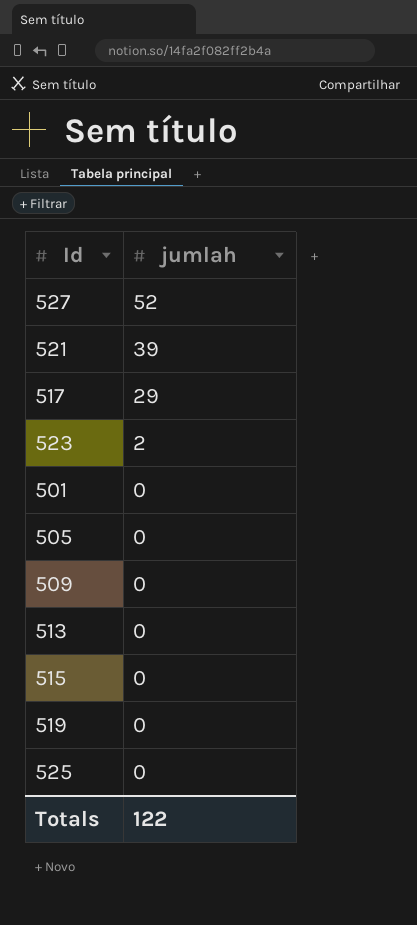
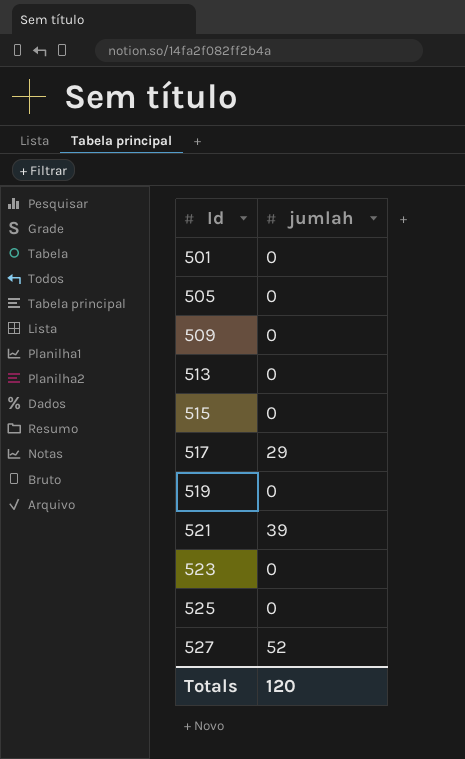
row order: jumlah descending -> Id ascending
523 | jumlah: 2 -> 0
Totals | jumlah: 122 -> 120

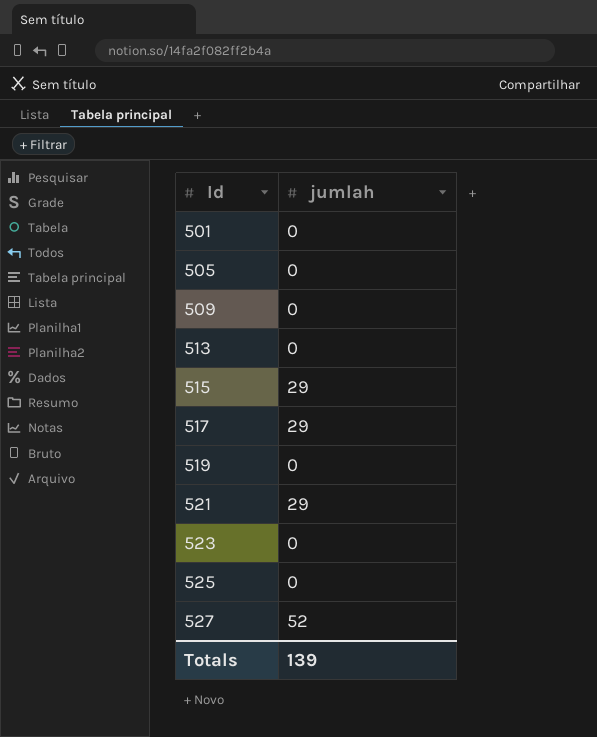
515 | jumlah: 0 -> 29
521 | jumlah: 39 -> 29
Totals | jumlah: 120 -> 139

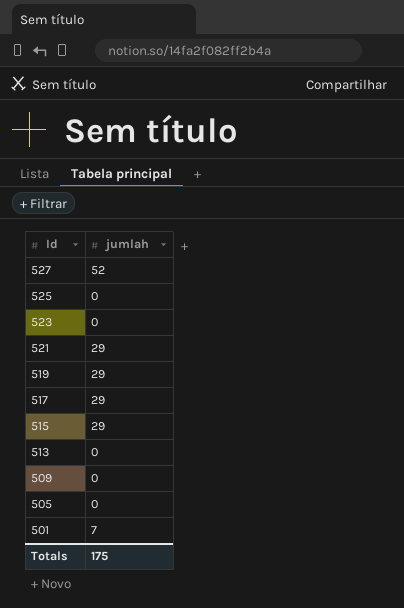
row order: Id ascending -> Id descending
519 | jumlah: 0 -> 29
501 | jumlah: 0 -> 7
Totals | jumlah: 139 -> 175

